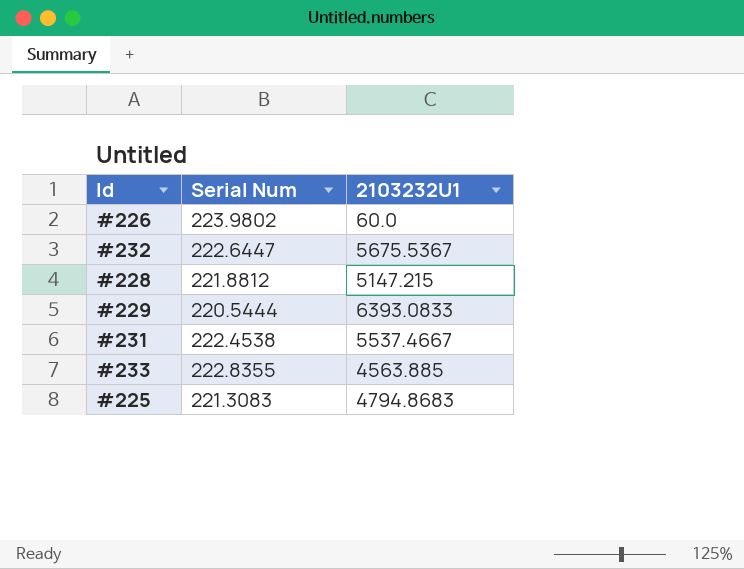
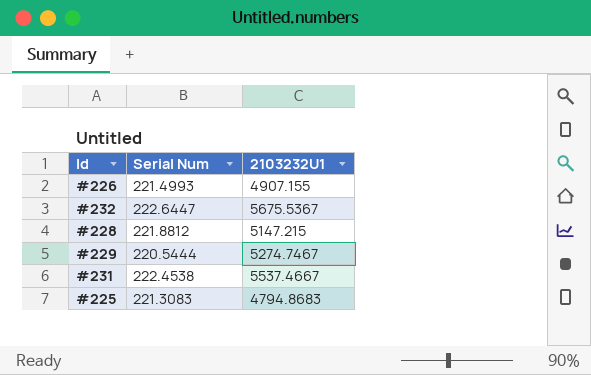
row #233: 222.8355 | 4563.885 -> none
#226 | Serial Num: 223.9802 -> 221.4993
#226 | 2103232U1: 60.0 -> 4907.155
#229 | 2103232U1: 6393.0833 -> 5274.7467

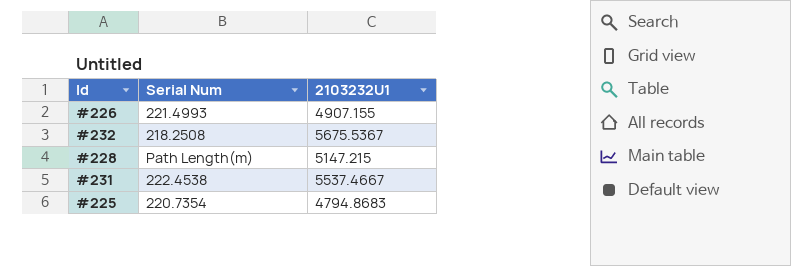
row #229: 220.5444 | 5274.7467 -> none
#232 | Serial Num: 222.6447 -> 218.2508
#228 | Serial Num: 221.8812 -> Path Length(m)
#225 | Serial Num: 221.3083 -> 220.7354

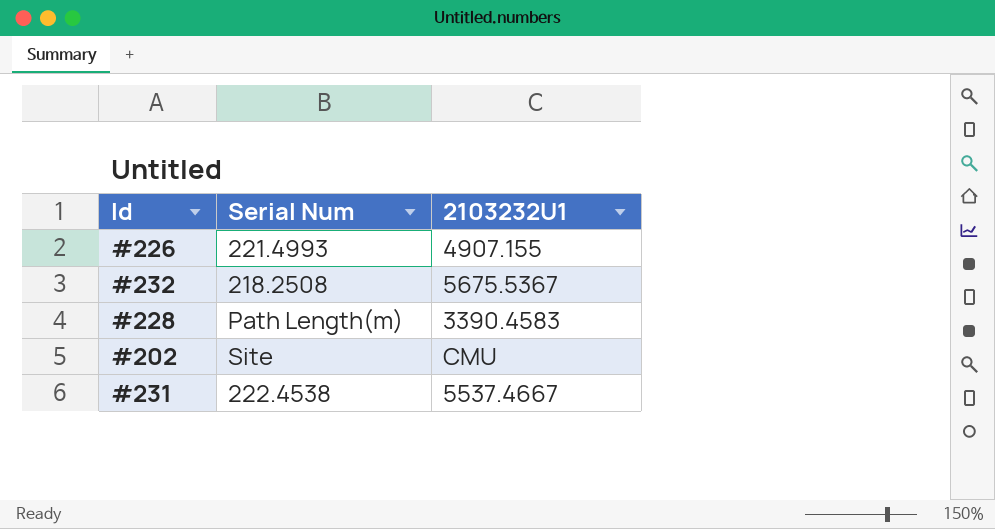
row #225: 220.7354 | 4794.8683 -> none
#228 | 2103232U1: 5147.215 -> 3390.4583
row #202: none -> Site | CMU

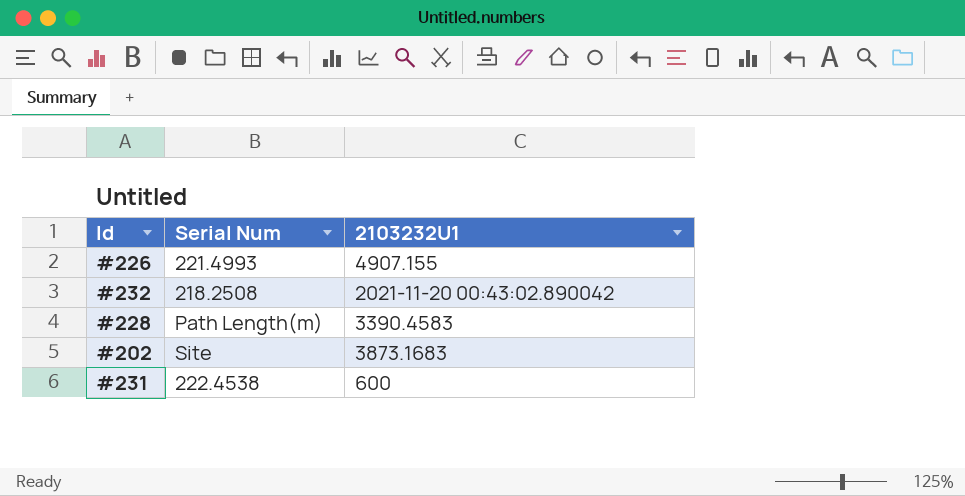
#232 | 2103232U1: 5675.5367 -> 2021-11-20 00:43:02.890042
#202 | 2103232U1: CMU -> 3873.1683
#231 | 2103232U1: 5537.4667 -> 600

